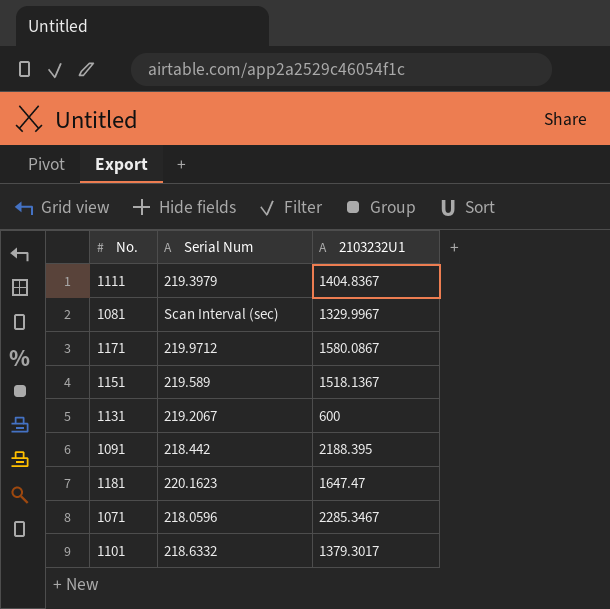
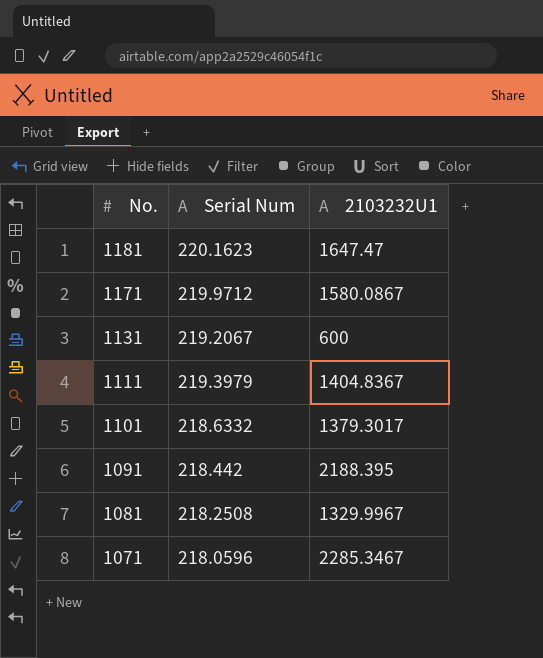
row order: none -> No. descending
row 1151: 219.589 | 1518.1367 -> none
1081 | Serial Num: Scan Interval (sec) -> 218.2508

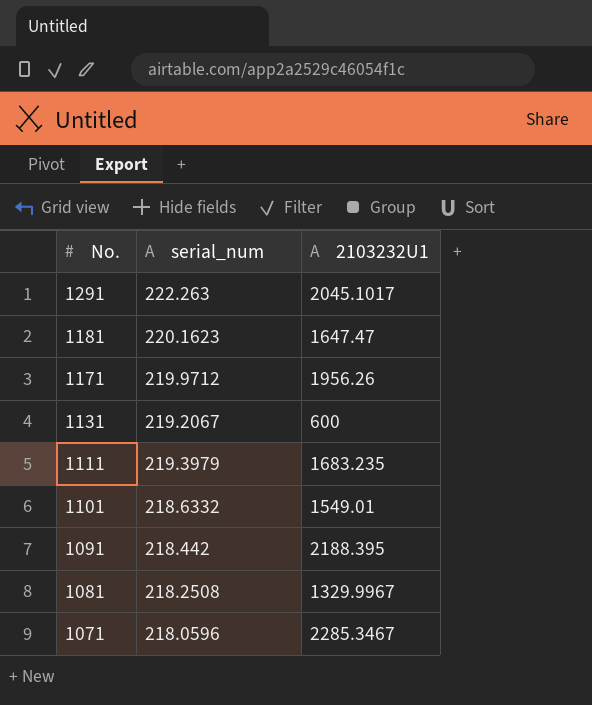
column name: Serial Num -> serial_num
row 1291: none -> 222.263 | 2045.1017
1171 | 2103232U1: 1580.0867 -> 1956.26
1111 | 2103232U1: 1404.8367 -> 1683.235
1101 | 2103232U1: 1379.3017 -> 1549.01

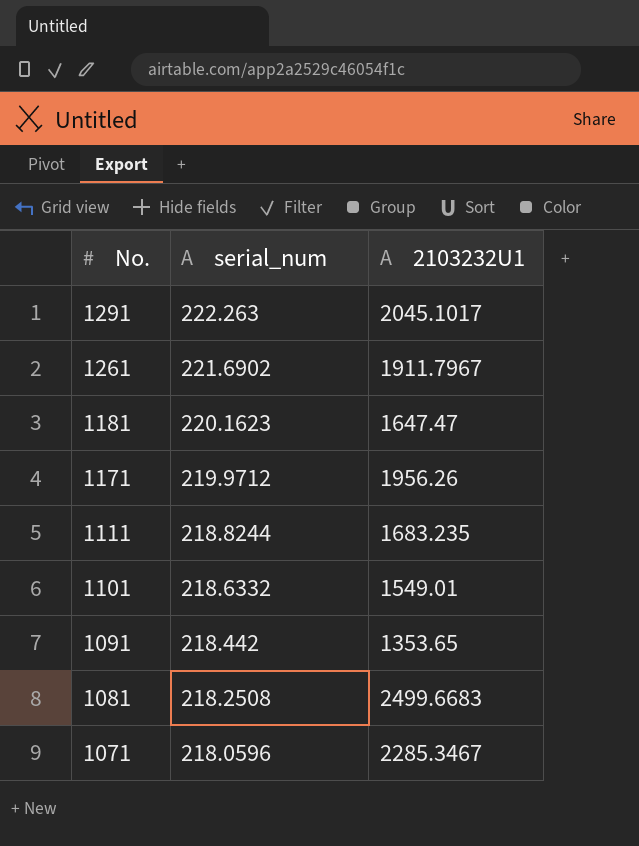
row 1131: 219.2067 | 600 -> none
row 1261: none -> 221.6902 | 1911.7967
1111 | serial_num: 219.3979 -> 218.8244
1091 | 2103232U1: 2188.395 -> 1353.65
1081 | 2103232U1: 1329.9967 -> 2499.6683

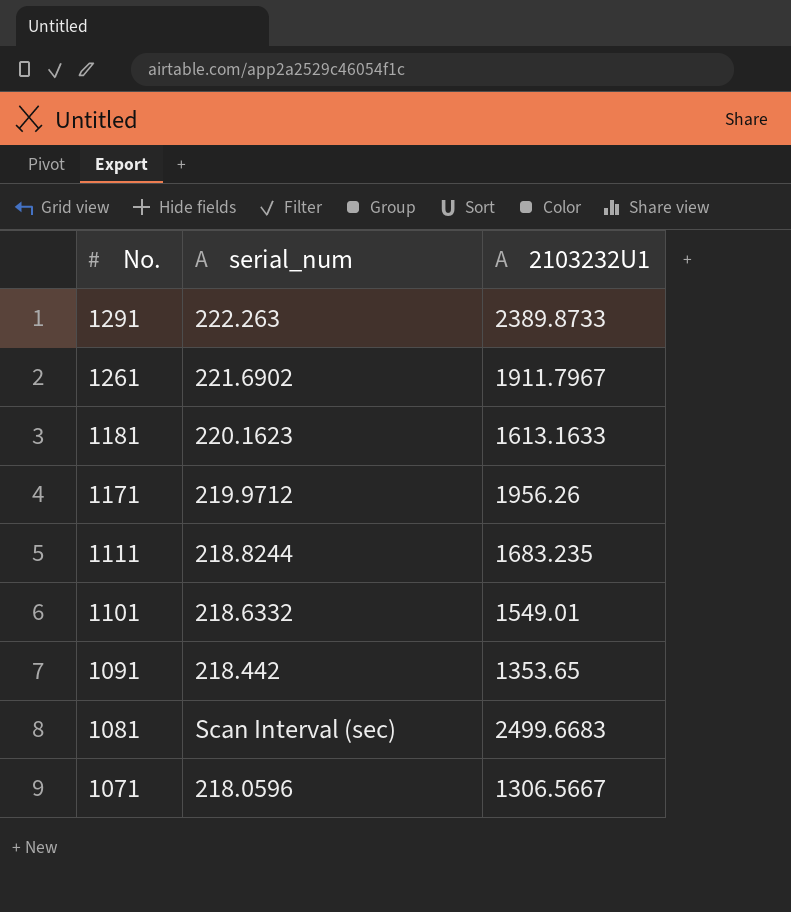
1291 | 2103232U1: 2045.1017 -> 2389.8733
1181 | 2103232U1: 1647.47 -> 1613.1633
1081 | serial_num: 218.2508 -> Scan Interval (sec)
1071 | 2103232U1: 2285.3467 -> 1306.5667

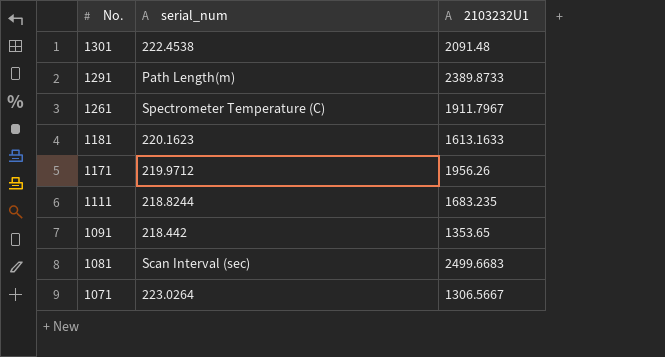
row 1101: 218.6332 | 1549.01 -> none
row 1301: none -> 222.4538 | 2091.48
1291 | serial_num: 222.263 -> Path Length(m)
1261 | serial_num: 221.6902 -> Spectrometer Temperature (C)
1071 | serial_num: 218.0596 -> 223.0264

